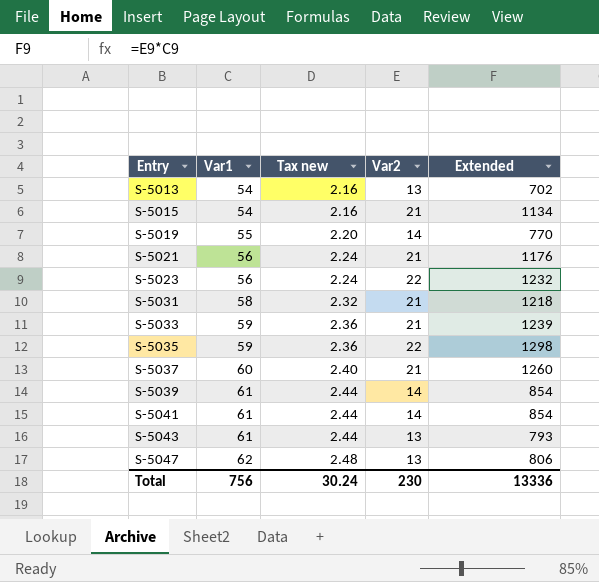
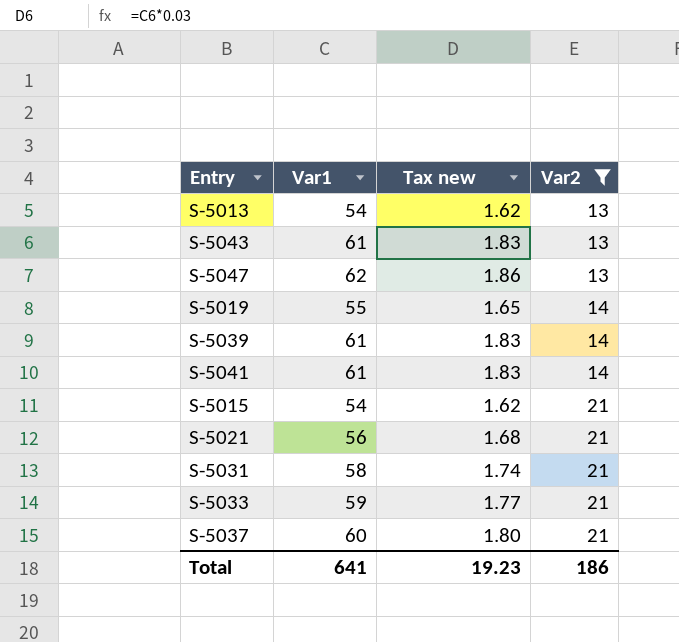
filter: none -> Var2 != 22
row order: Entry ascending -> Var2 ascending
column Extended | formula: [Var1] * [Var2] -> none
column Tax new | formula: [Var1] * 0.04 -> [Var1] * 0.03
Total | Var1: 756 -> 641
Total | Tax new: 30.24 -> 19.23
Total | Var2: 230 -> 186

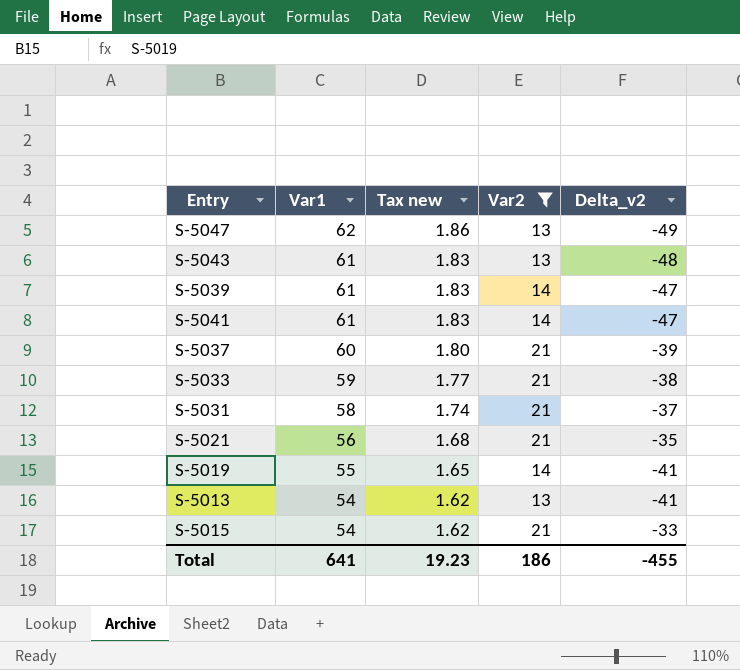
row order: Var2 ascending -> Var1 descending
column Delta_v2 | formula: none -> [Var2] - [Var1]

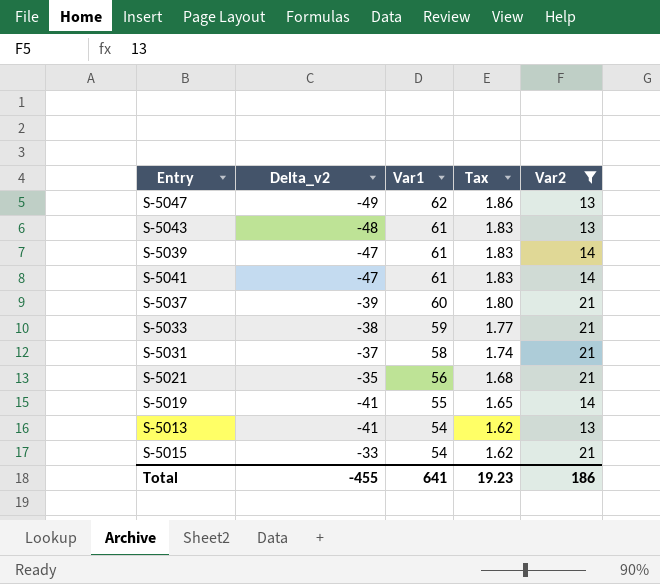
column Delta_v2 | position: 5 -> 2
column name: Tax new -> Tax

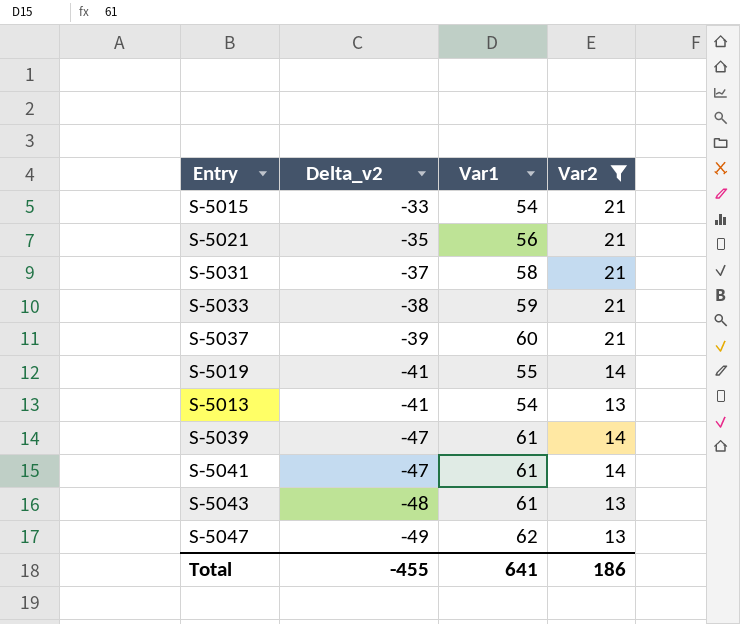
row order: Var1 descending -> Delta_v2 descending
column Tax | formula: [Var1] * 0.03 -> none

